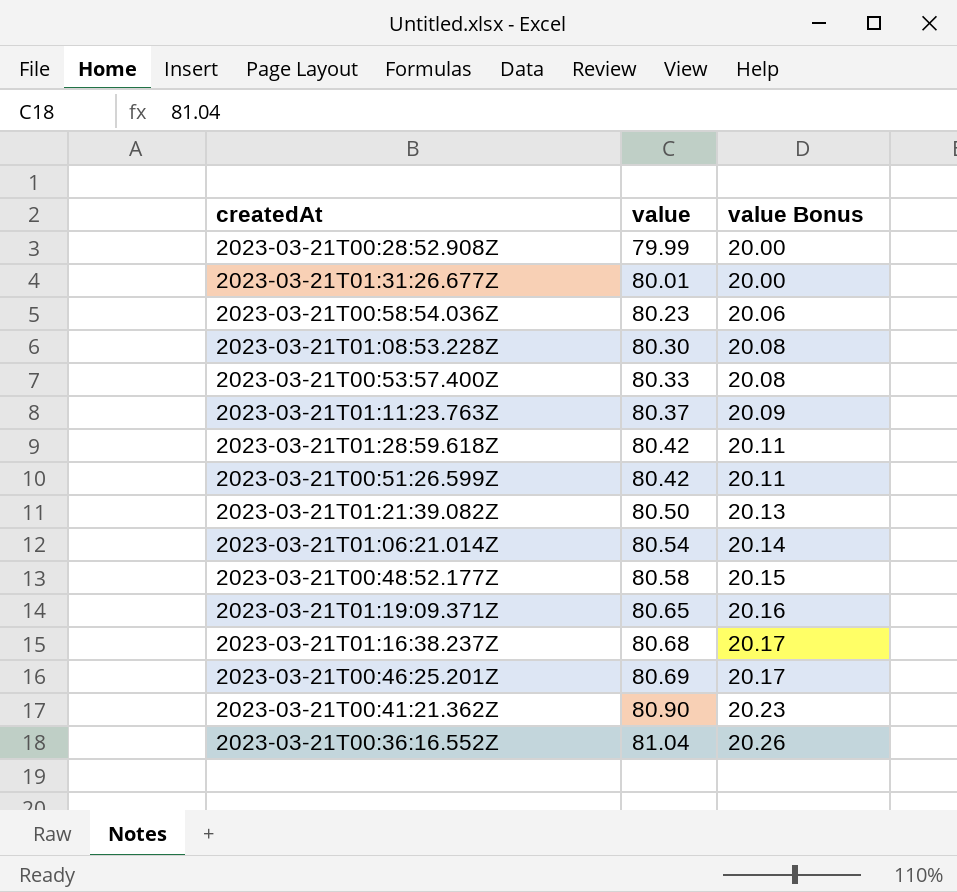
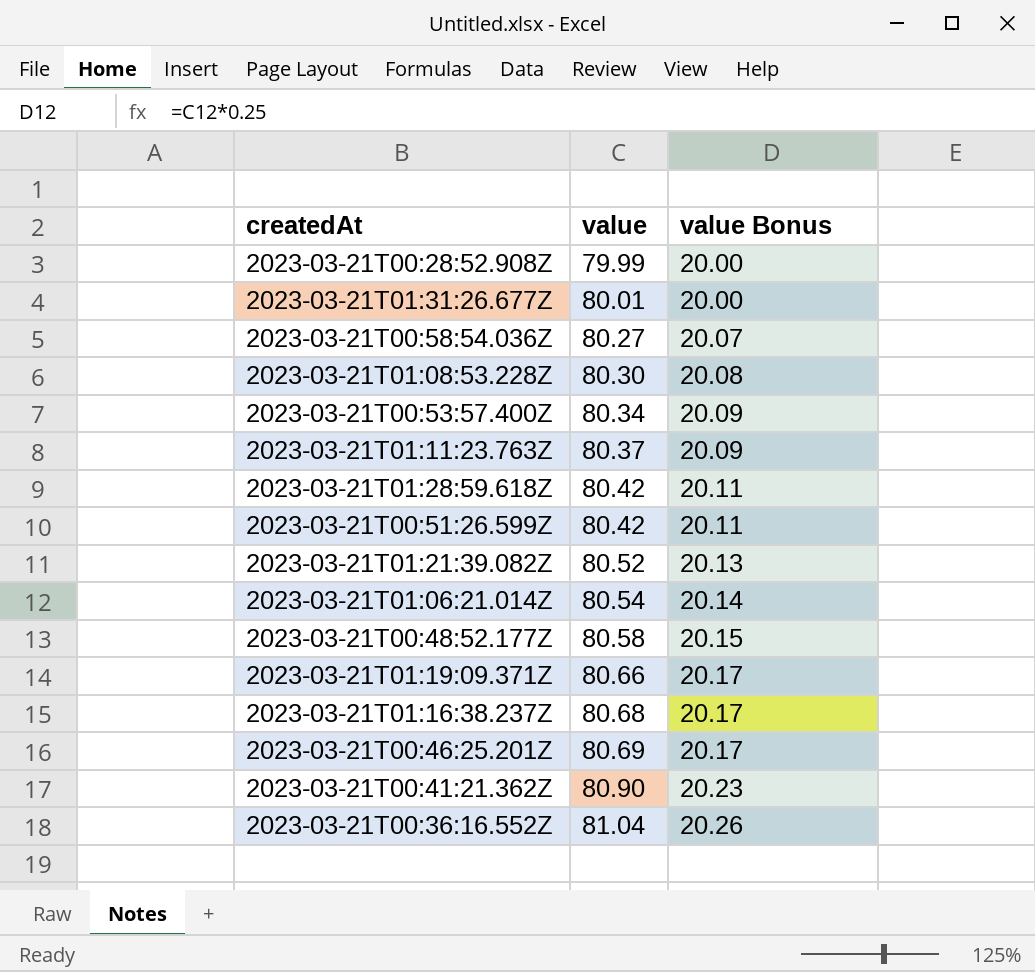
2023-03-21T00:58:54.036Z | value: 80.23 -> 80.27
2023-03-21T00:58:54.036Z | value Bonus: 20.06 -> 20.07
2023-03-21T00:53:57.400Z | value: 80.33 -> 80.34
2023-03-21T00:53:57.400Z | value Bonus: 20.08 -> 20.09
2023-03-21T01:21:39.082Z | value: 80.50 -> 80.52
2023-03-21T01:19:09.371Z | value: 80.65 -> 80.66
2023-03-21T01:19:09.371Z | value Bonus: 20.16 -> 20.17

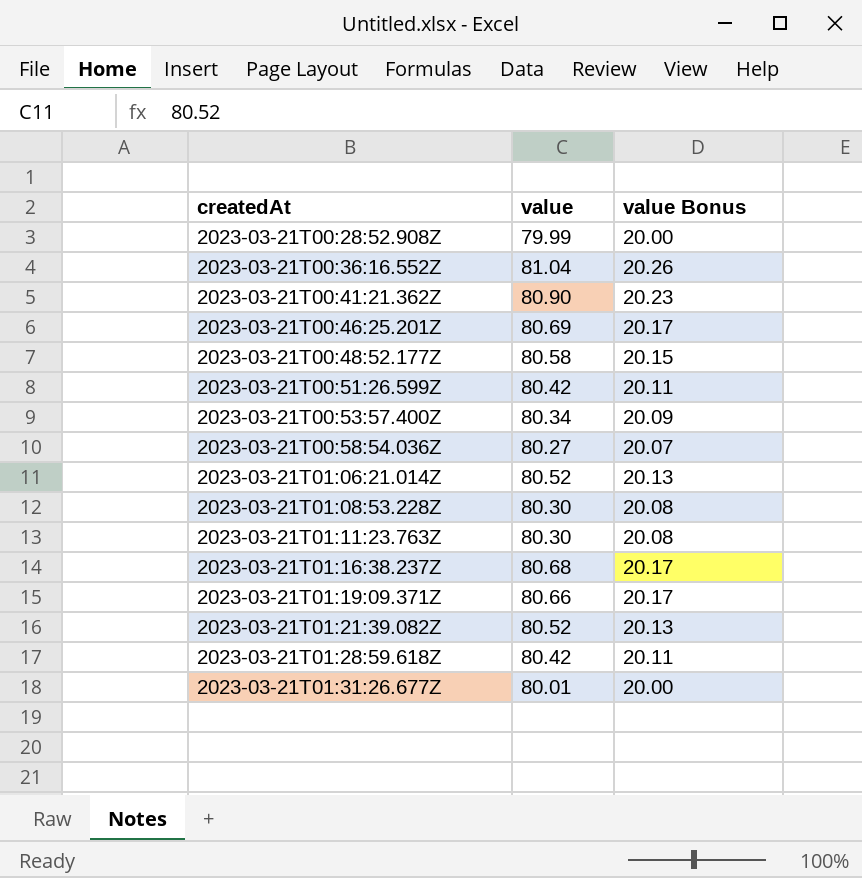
row order: value ascending -> createdAt ascending
2023-03-21T01:06:21.014Z | value: 80.54 -> 80.52
2023-03-21T01:06:21.014Z | value Bonus: 20.14 -> 20.13
2023-03-21T01:11:23.763Z | value: 80.37 -> 80.30
2023-03-21T01:11:23.763Z | value Bonus: 20.09 -> 20.08

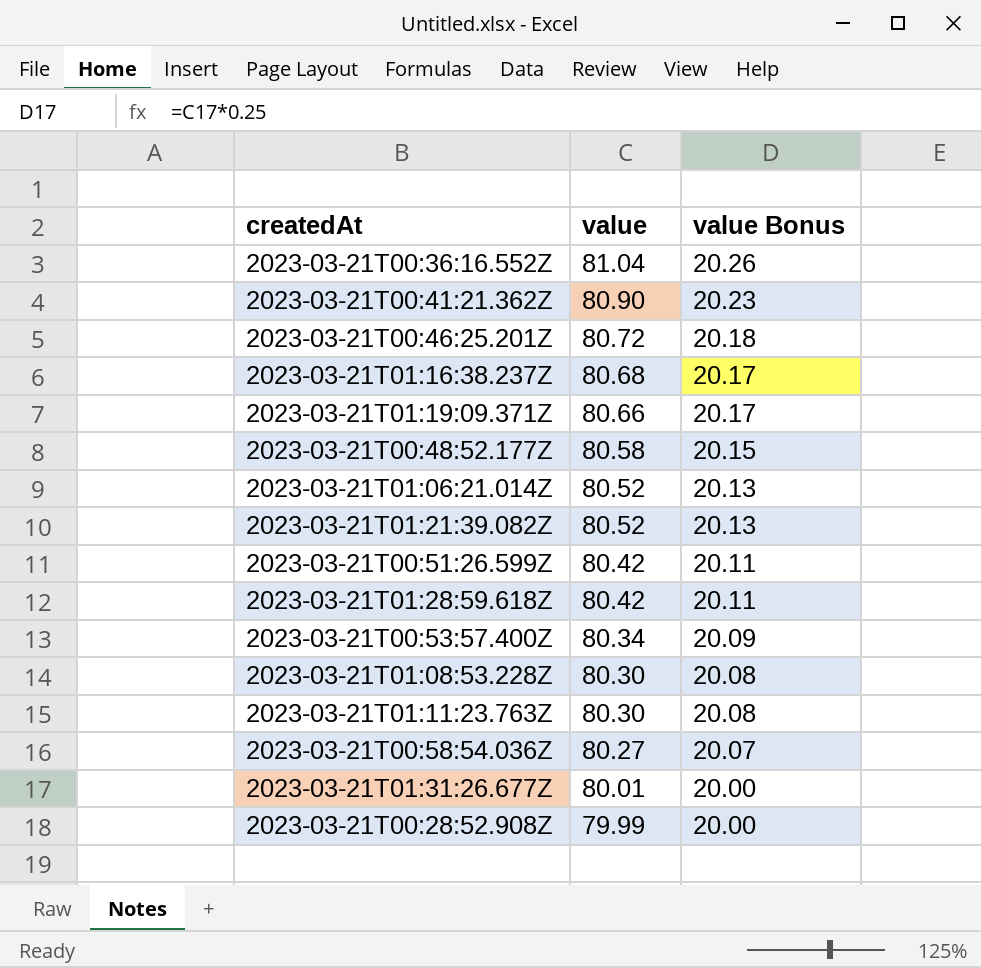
row order: createdAt ascending -> value descending
2023-03-21T00:46:25.201Z | value: 80.69 -> 80.72
2023-03-21T00:46:25.201Z | value Bonus: 20.17 -> 20.18

